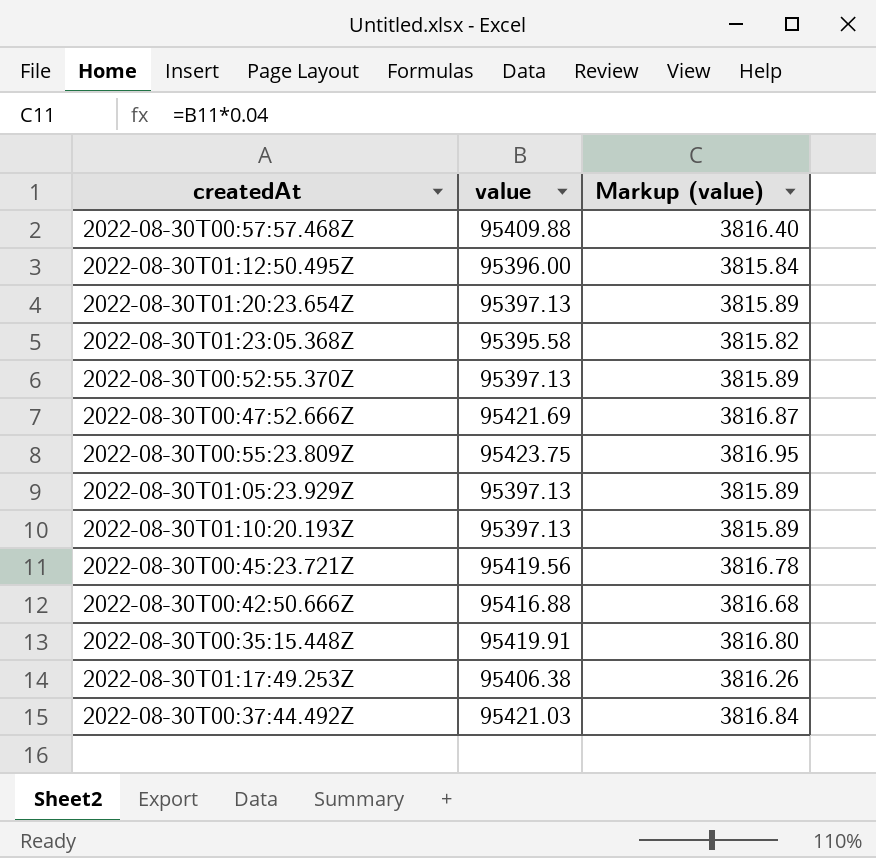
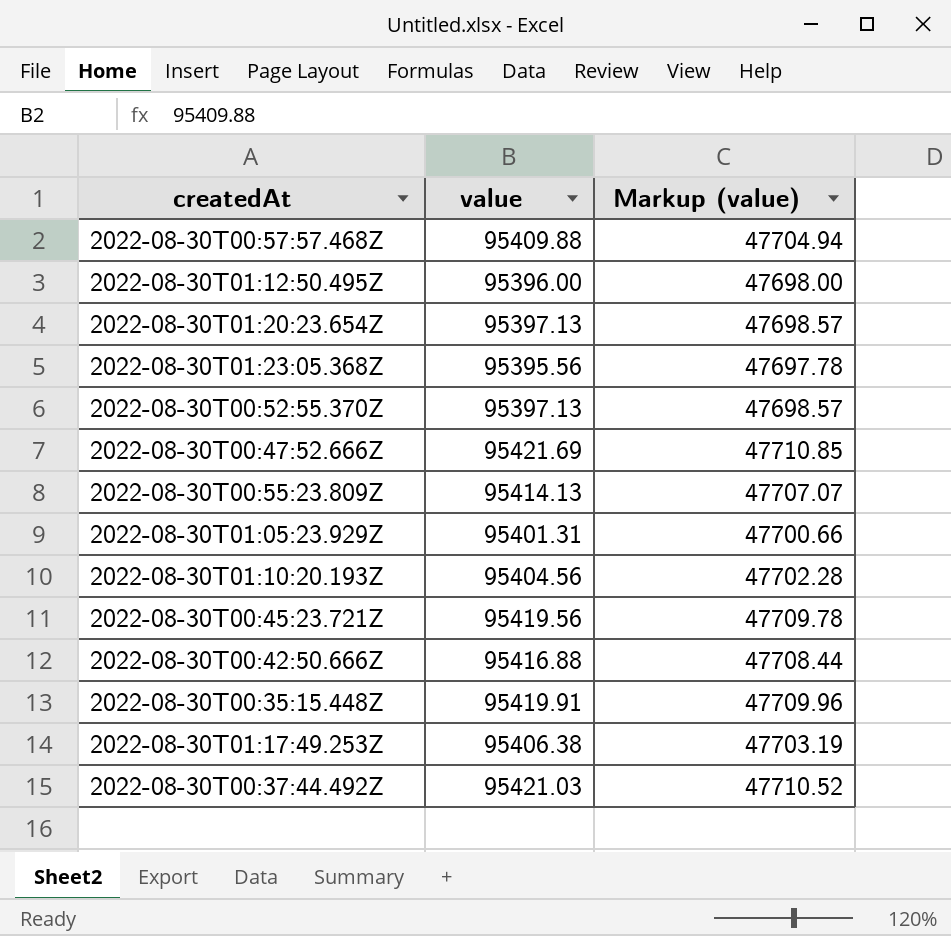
column Markup (value) | formula: [value] * 0.04 -> [value] * 0.5
2022-08-30T01:23:05.368Z | value: 95395.58 -> 95395.56
2022-08-30T00:55:23.809Z | value: 95423.75 -> 95414.13
2022-08-30T01:05:23.929Z | value: 95397.13 -> 95401.31
2022-08-30T01:10:20.193Z | value: 95397.13 -> 95404.56

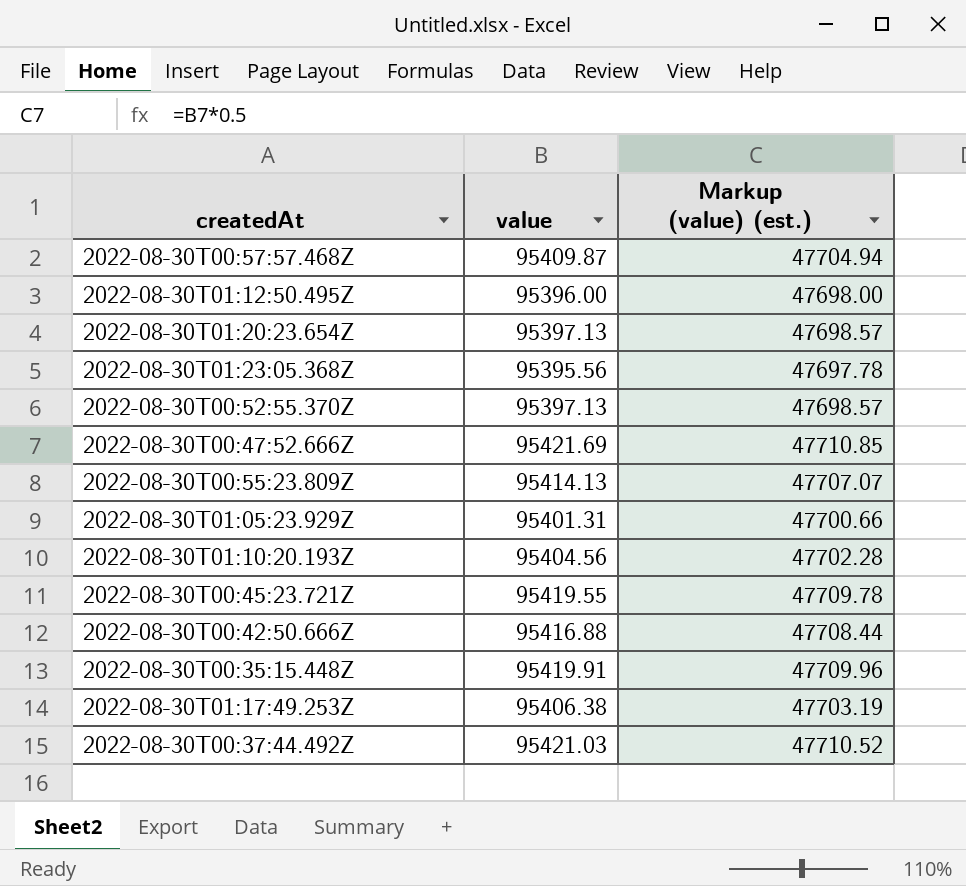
column name: Markup (value) -> Markup (value) (est.)
2022-08-30T00:57:57.468Z | value: 95409.88 -> 95409.87
2022-08-30T00:45:23.721Z | value: 95419.56 -> 95419.55

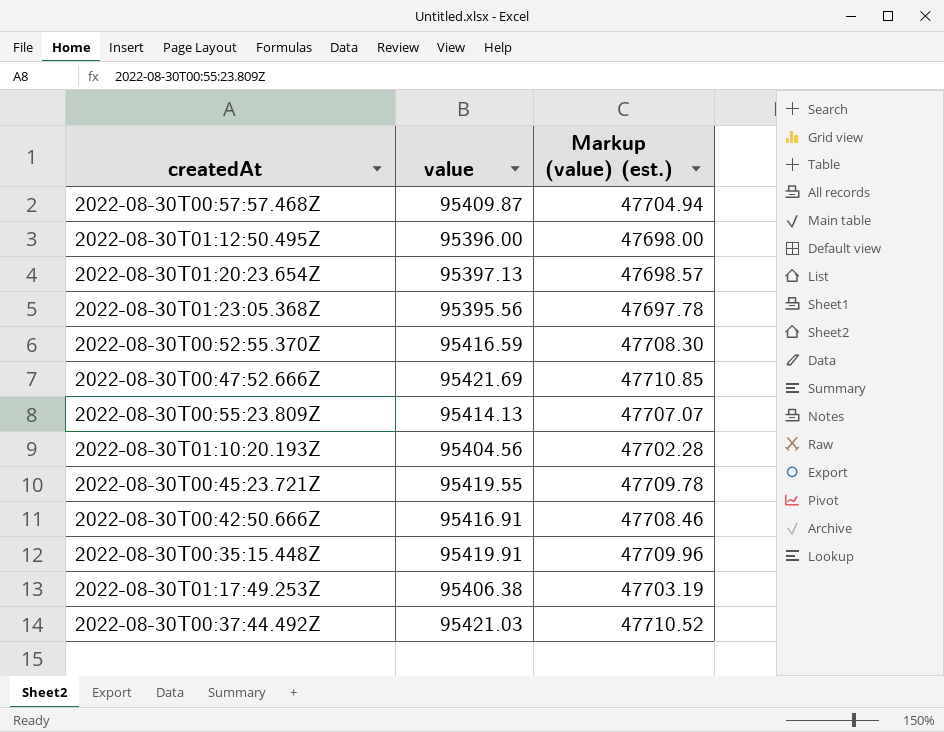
row 2022-08-30T01:05:23.929Z: 95401.31 | 47700.66 -> none
2022-08-30T00:52:55.370Z | value: 95397.13 -> 95416.59
2022-08-30T00:52:55.370Z | Markup (value) (est.): 47698.57 -> 47708.30
2022-08-30T00:42:50.666Z | value: 95416.88 -> 95416.91
2022-08-30T00:42:50.666Z | Markup (value) (est.): 47708.44 -> 47708.46

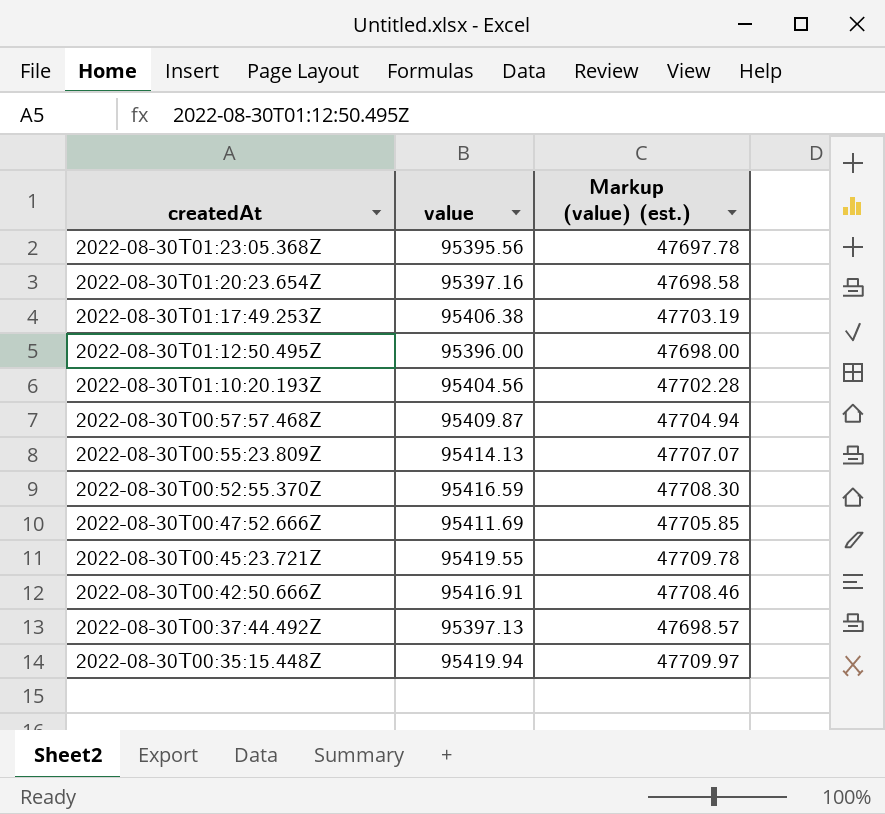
row order: none -> createdAt descending
2022-08-30T01:20:23.654Z | value: 95397.13 -> 95397.16
2022-08-30T01:20:23.654Z | Markup (value) (est.): 47698.57 -> 47698.58
2022-08-30T00:47:52.666Z | value: 95421.69 -> 95411.69
2022-08-30T00:47:52.666Z | Markup (value) (est.): 47710.85 -> 47705.85
2022-08-30T00:37:44.492Z | value: 95421.03 -> 95397.13
2022-08-30T00:37:44.492Z | Markup (value) (est.): 47710.52 -> 47698.57
2022-08-30T00:35:15.448Z | value: 95419.91 -> 95419.94
2022-08-30T00:35:15.448Z | Markup (value) (est.): 47709.96 -> 47709.97

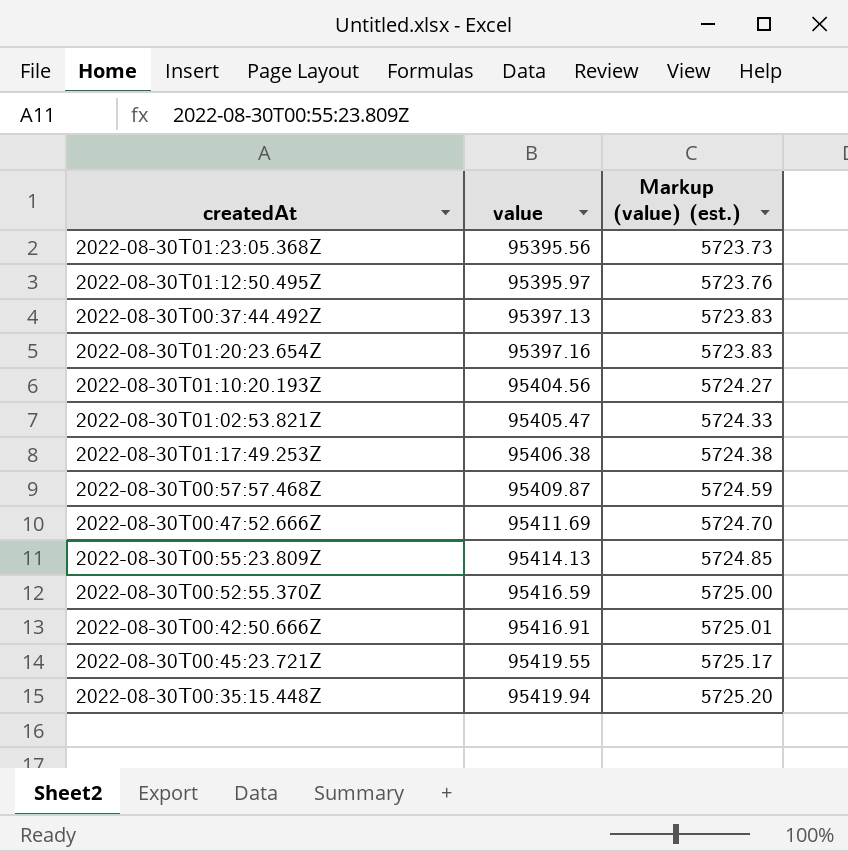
row order: createdAt descending -> value ascending
column Markup (value) (est.) | formula: [value] * 0.5 -> [value] * 0.06
2022-08-30T01:12:50.495Z | value: 95396.00 -> 95395.97
row 2022-08-30T01:02:53.821Z: none -> 95405.47 | 5724.33

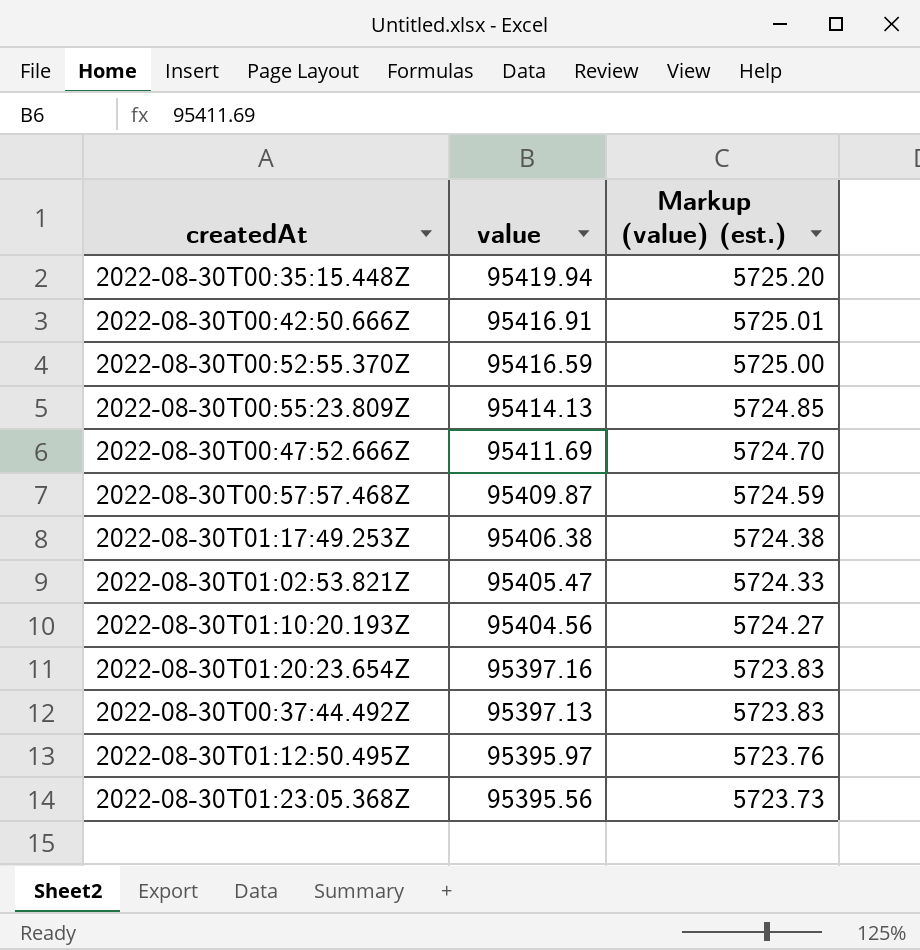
row order: value ascending -> value descending
row 2022-08-30T00:45:23.721Z: 95419.55 | 5725.17 -> none

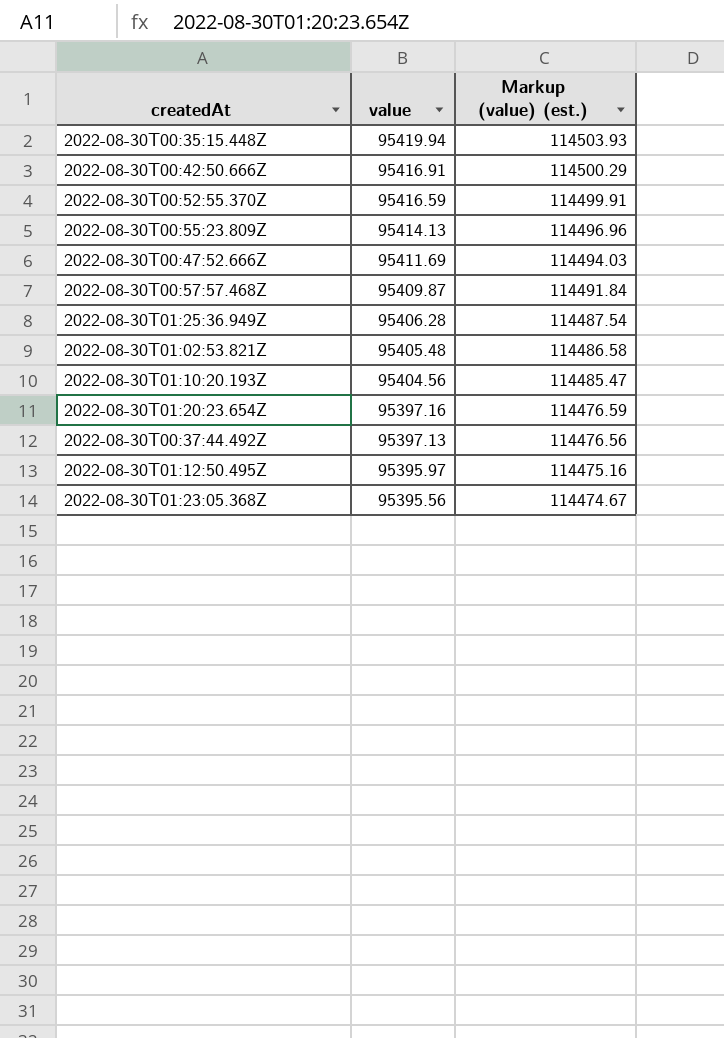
column Markup (value) (est.) | formula: [value] * 0.06 -> [value] * 1.2
row 2022-08-30T01:17:49.253Z: 95406.38 | 5724.38 -> none
row 2022-08-30T01:25:36.949Z: none -> 95406.28 | 114487.54
2022-08-30T01:02:53.821Z | value: 95405.47 -> 95405.48

